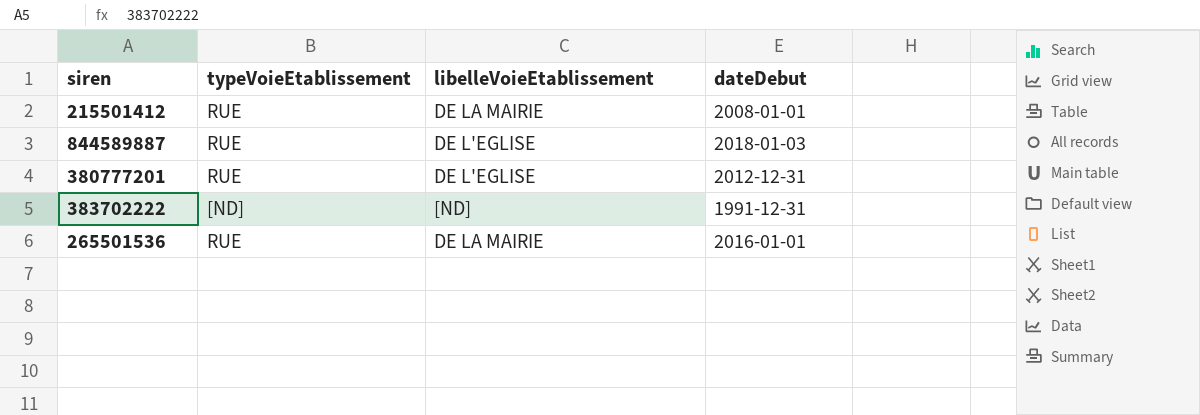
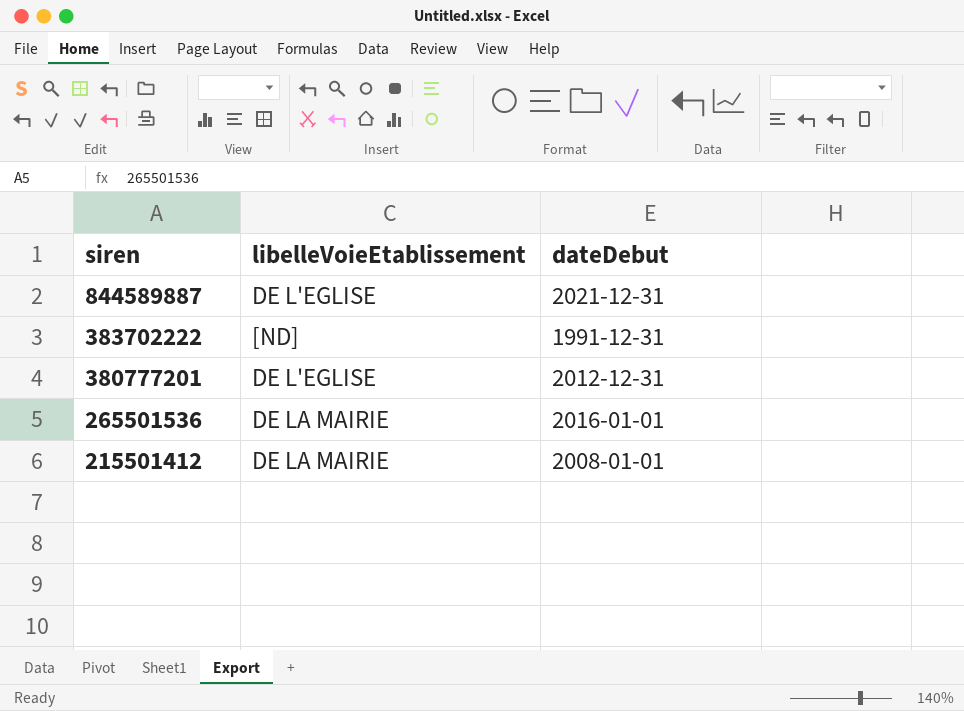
row order: none -> siren descending
column typeVoieEtablissement | position: 2 -> none
844589887 | dateDebut: 2018-01-03 -> 2021-12-31

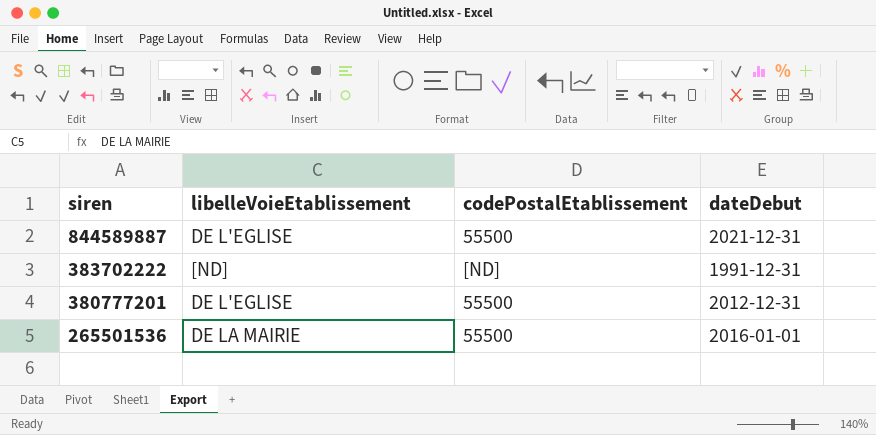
column codePostalEtablissement | position: none -> 3
row 215501412: DE LA MAIRIE | 2008-01-01 -> none

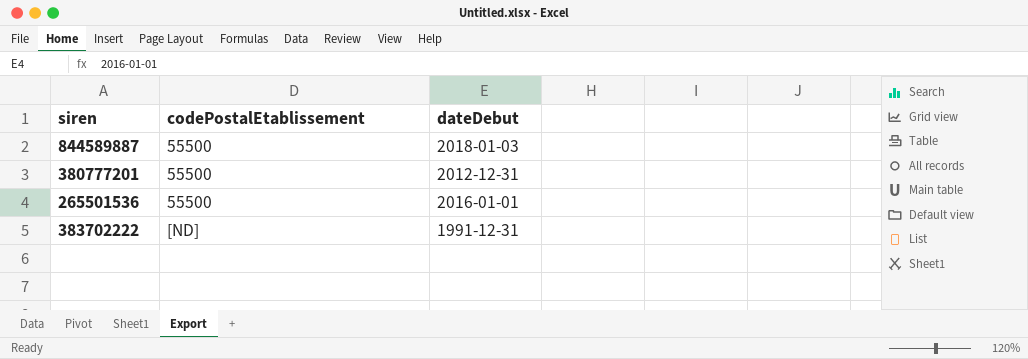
row order: siren descending -> codePostalEtablissement ascending
column libelleVoieEtablissement | position: 2 -> none
844589887 | dateDebut: 2021-12-31 -> 2018-01-03

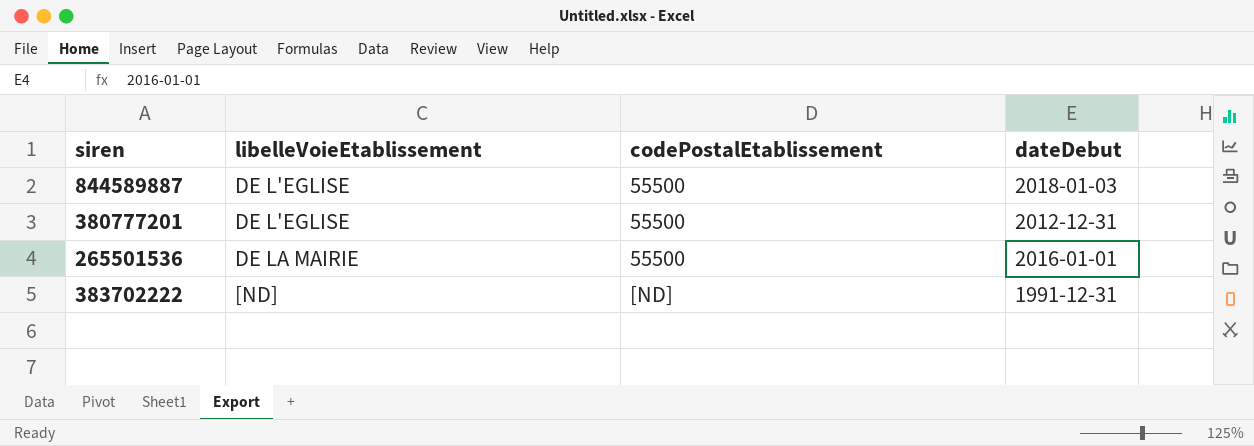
column libelleVoieEtablissement | position: none -> 2

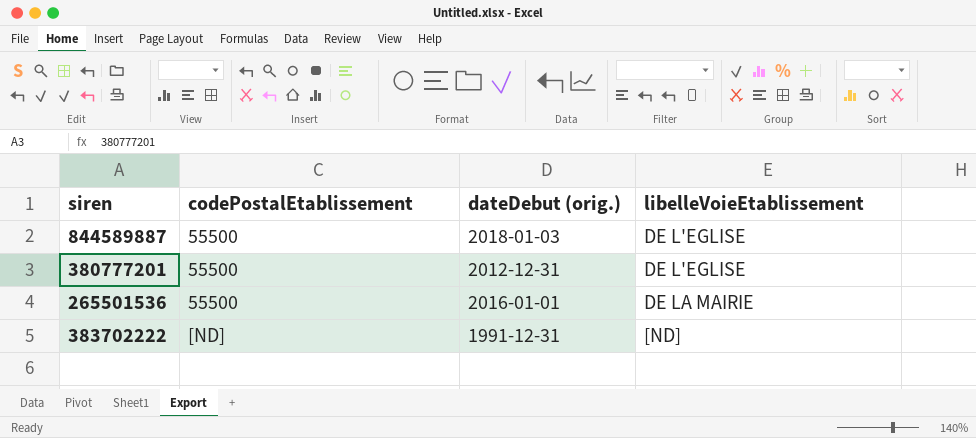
column name: dateDebut -> dateDebut (orig.)
column libelleVoieEtablissement | position: 2 -> 4

